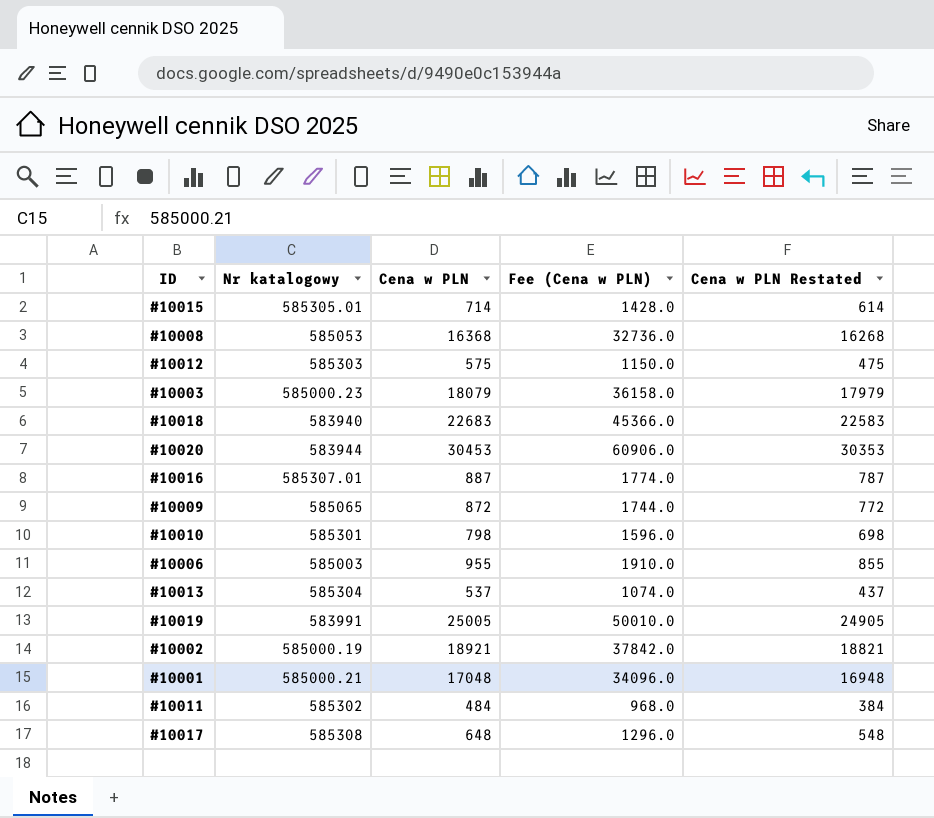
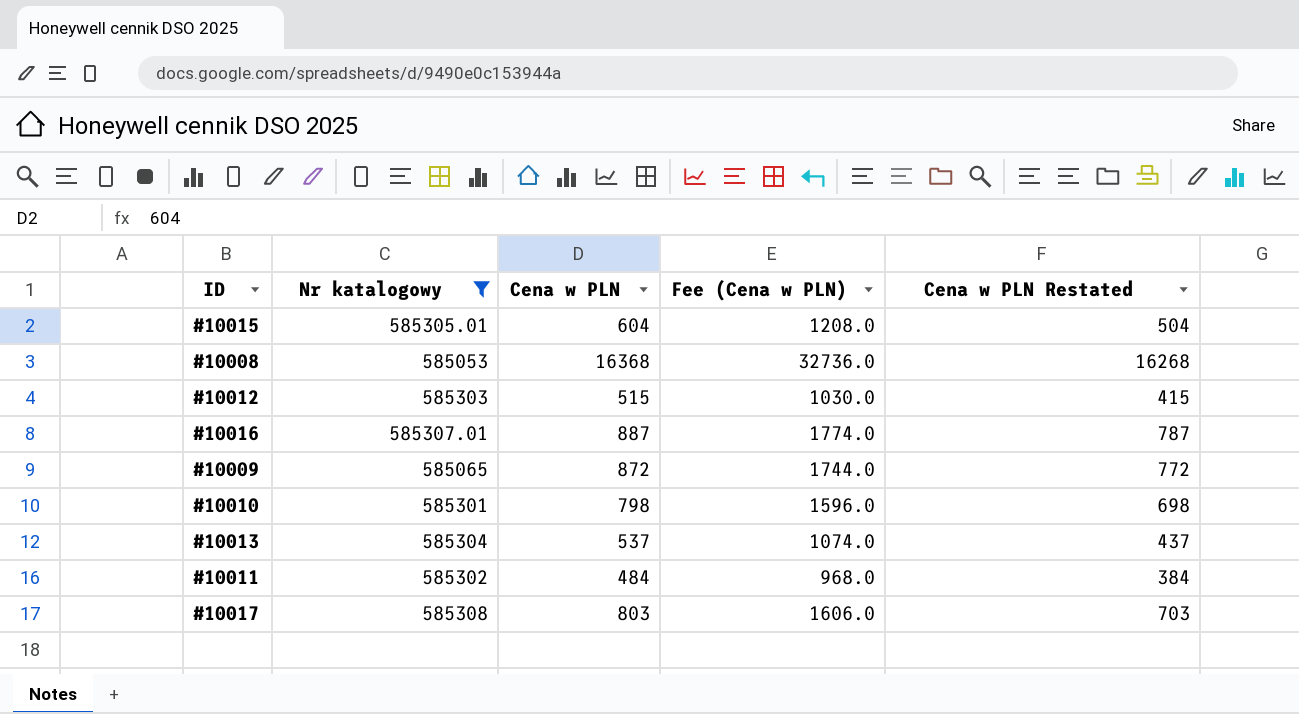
filter: none -> Nr katalogowy >= 585053
#10015 | Cena w PLN: 714 -> 604
#10015 | Fee (Cena w PLN): 1428.0 -> 1208.0
#10015 | Cena w PLN Restated: 614 -> 504
#10012 | Cena w PLN: 575 -> 515
#10012 | Fee (Cena w PLN): 1150.0 -> 1030.0
#10012 | Cena w PLN Restated: 475 -> 415
#10017 | Cena w PLN: 648 -> 803
#10017 | Fee (Cena w PLN): 1296.0 -> 1606.0
#10017 | Cena w PLN Restated: 548 -> 703

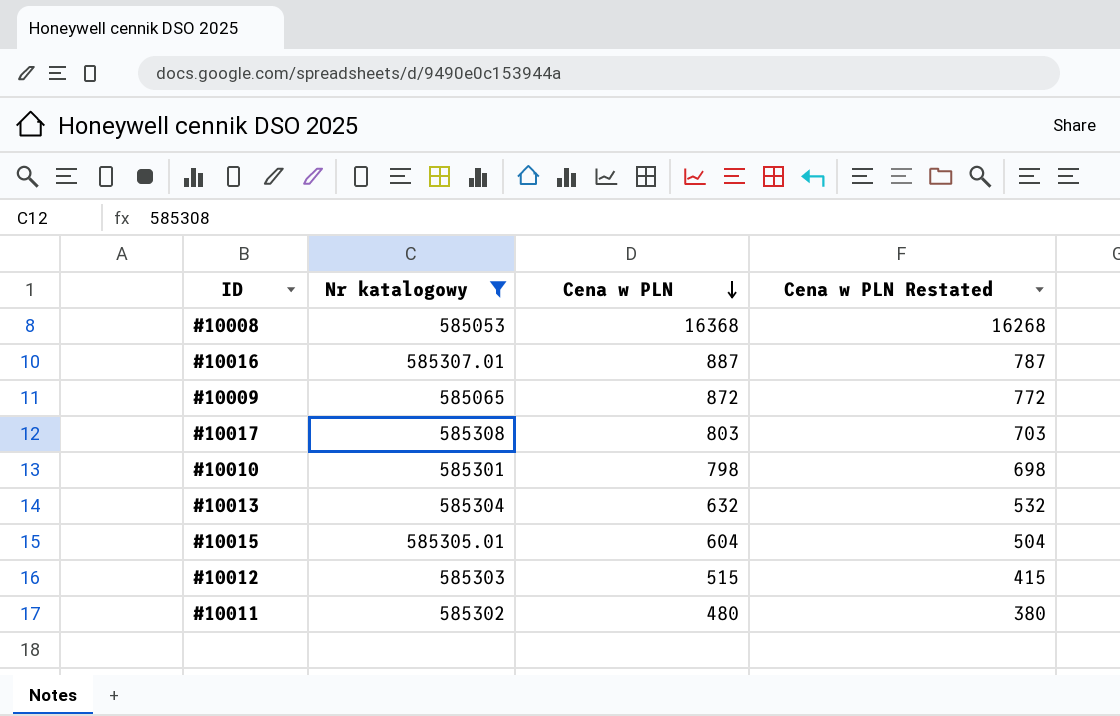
row order: none -> Cena w PLN descending
column Fee (Cena w PLN) | formula: [Cena w PLN] * 2 -> none
#10013 | Cena w PLN: 537 -> 632
#10013 | Cena w PLN Restated: 437 -> 532
#10011 | Cena w PLN: 484 -> 480
#10011 | Cena w PLN Restated: 384 -> 380

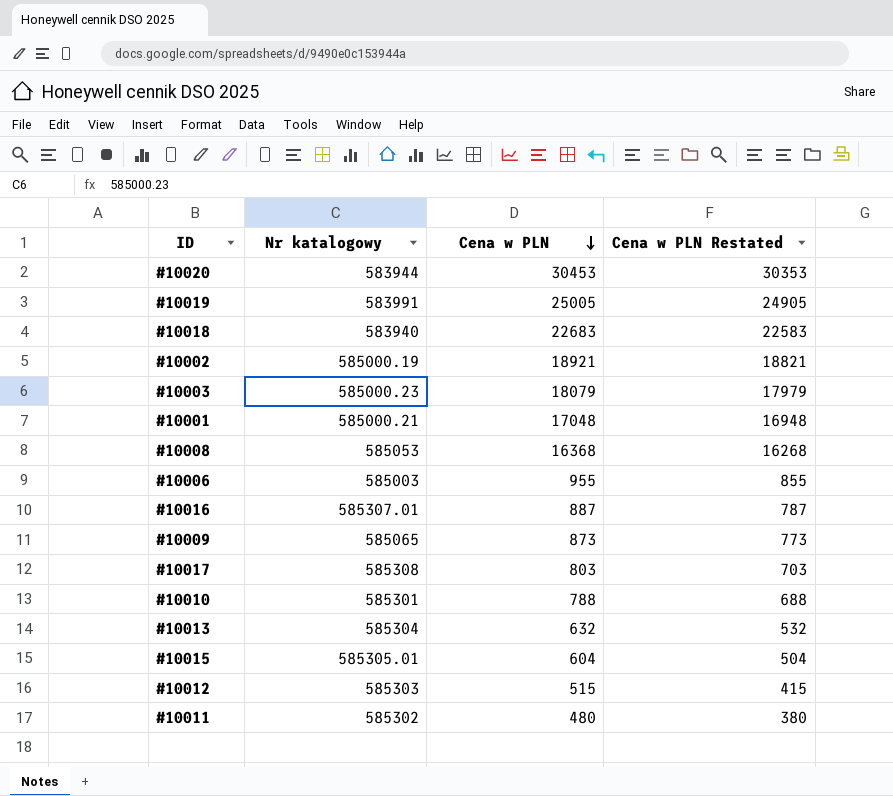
filter: Nr katalogowy >= 585053 -> none
#10009 | Cena w PLN: 872 -> 873
#10009 | Cena w PLN Restated: 772 -> 773
#10010 | Cena w PLN: 798 -> 788
#10010 | Cena w PLN Restated: 698 -> 688

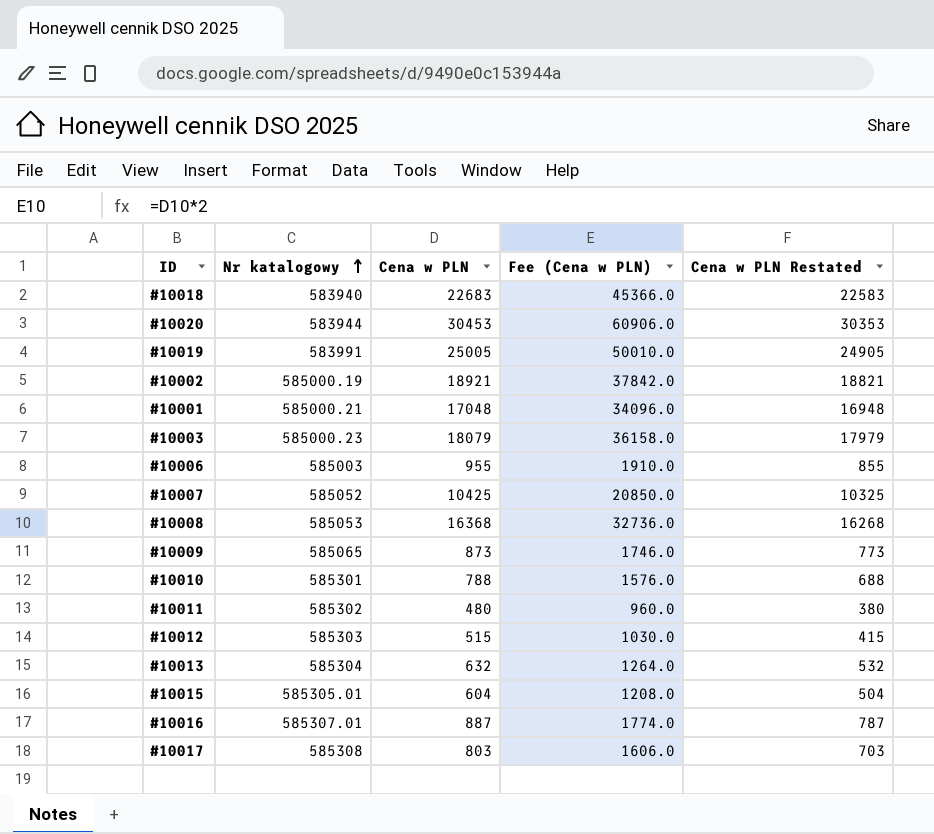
row order: Cena w PLN descending -> Nr katalogowy ascending
column Fee (Cena w PLN) | formula: none -> [Cena w PLN] * 2
row #10007: none -> 585052 | 10425 | 20850.0 | 10325

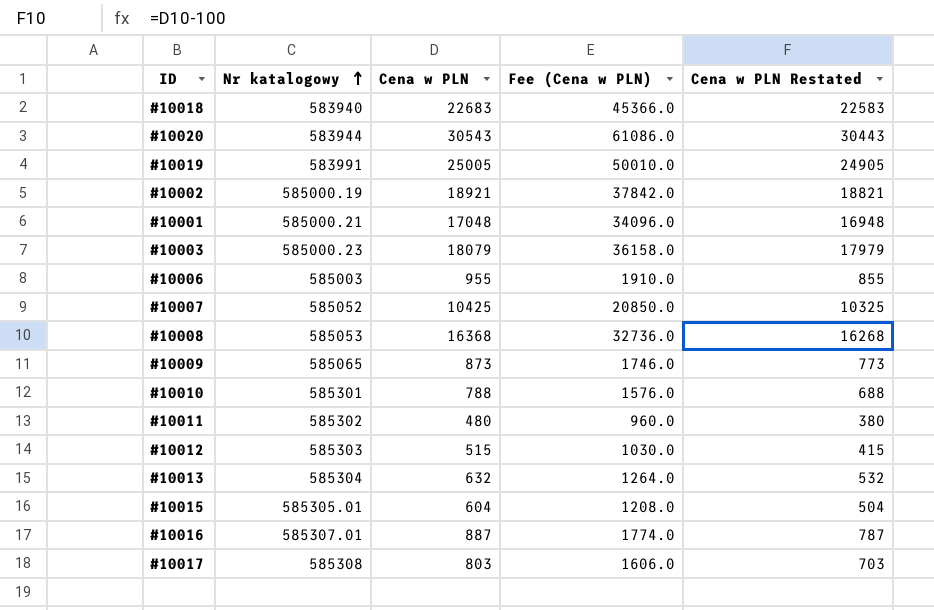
#10020 | Cena w PLN: 30453 -> 30543
#10020 | Fee (Cena w PLN): 60906.0 -> 61086.0
#10020 | Cena w PLN Restated: 30353 -> 30443

